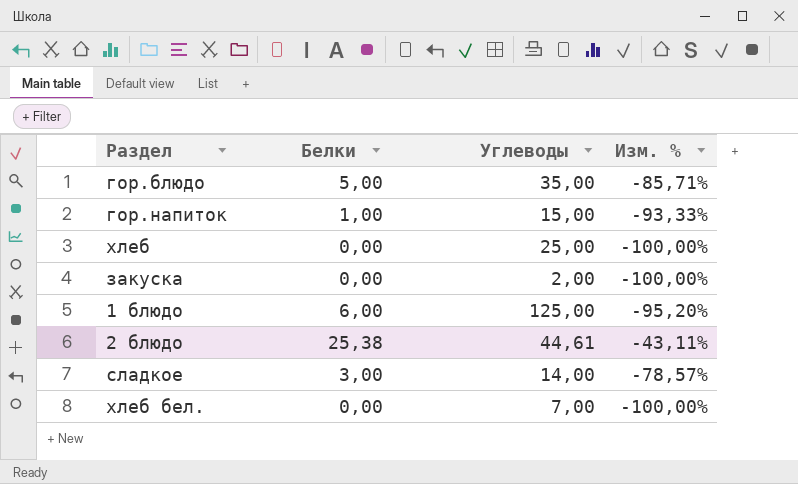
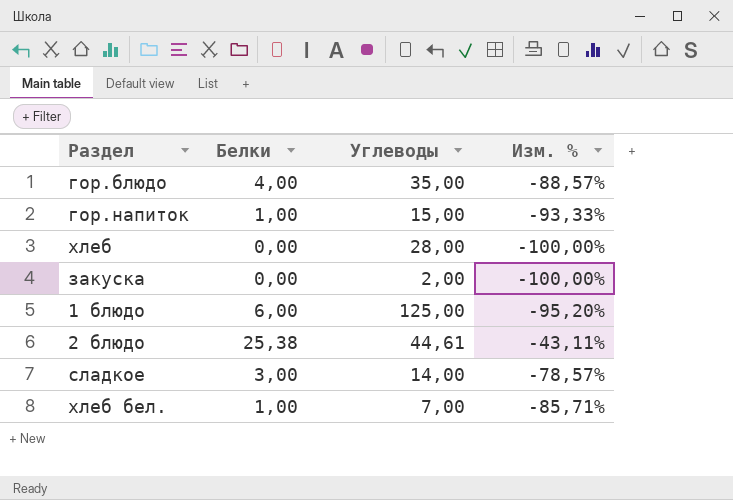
гор.блюдо | Белки: 5,00 -> 4,00
гор.блюдо | Изм. %: -85,71% -> -88,57%
хлеб | Углеводы: 25,00 -> 28,00
хлеб бел. | Белки: 0,00 -> 1,00
хлеб бел. | Изм. %: -100,00% -> -85,71%

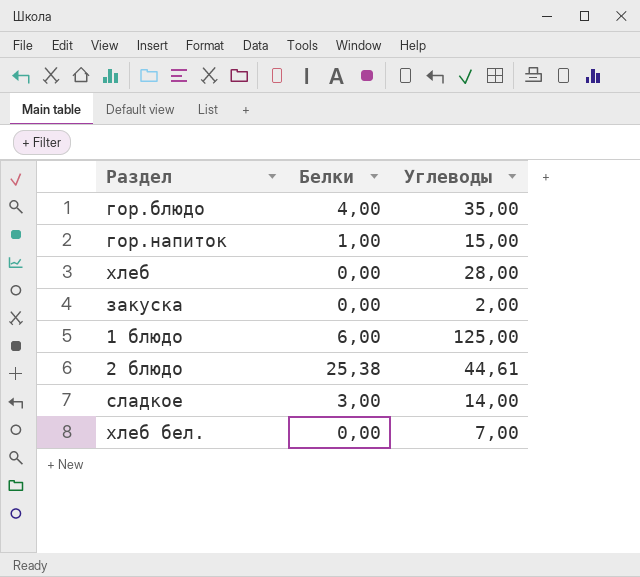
column Изм. % | formula: ([Белки] - [Углеводы]) / [Углеводы] -> none
хлеб бел. | Белки: 1,00 -> 0,00

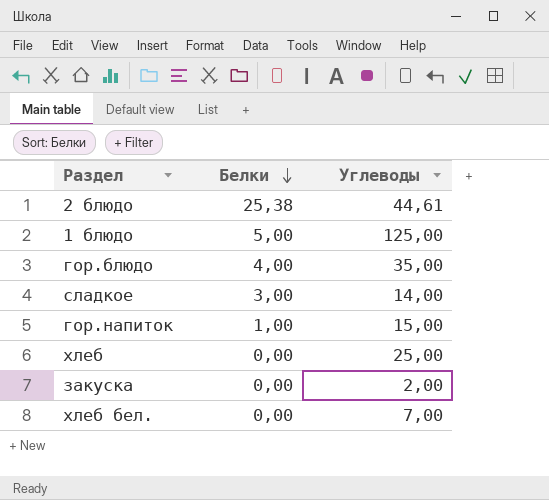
row order: none -> Белки descending
1 блюдо | Белки: 6,00 -> 5,00
хлеб | Углеводы: 28,00 -> 25,00

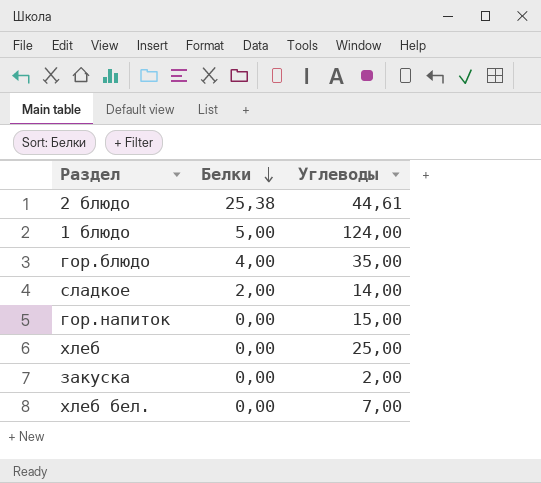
1 блюдо | Углеводы: 125,00 -> 124,00
сладкое | Белки: 3,00 -> 2,00
гор.напиток | Белки: 1,00 -> 0,00

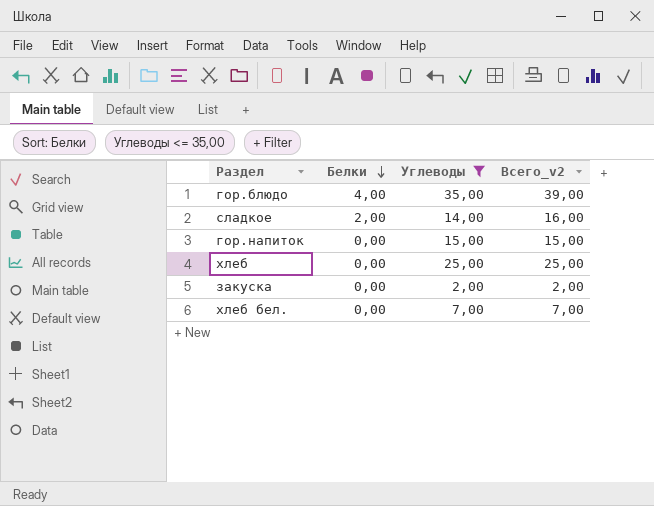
filter: none -> Углеводы <= 35,00
column Всего_v2 | formula: none -> [Белки] + [Углеводы]

